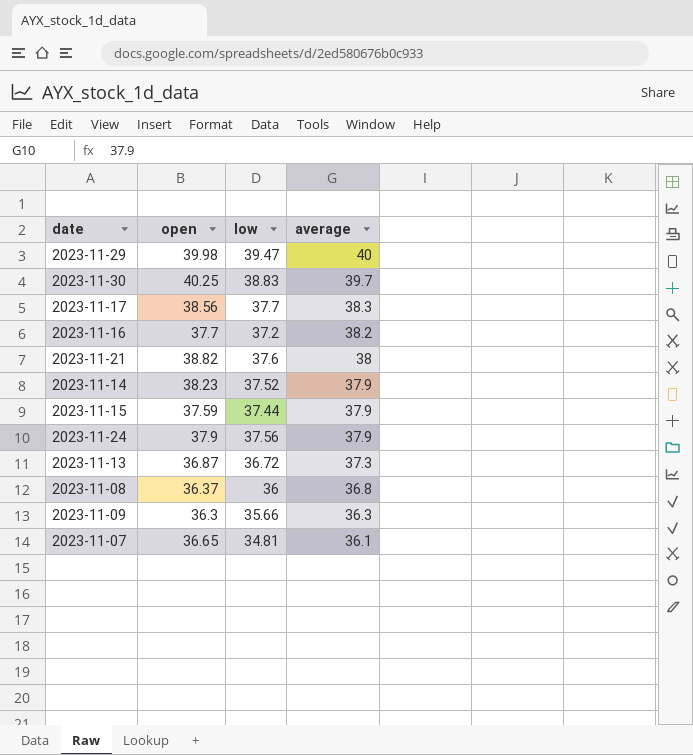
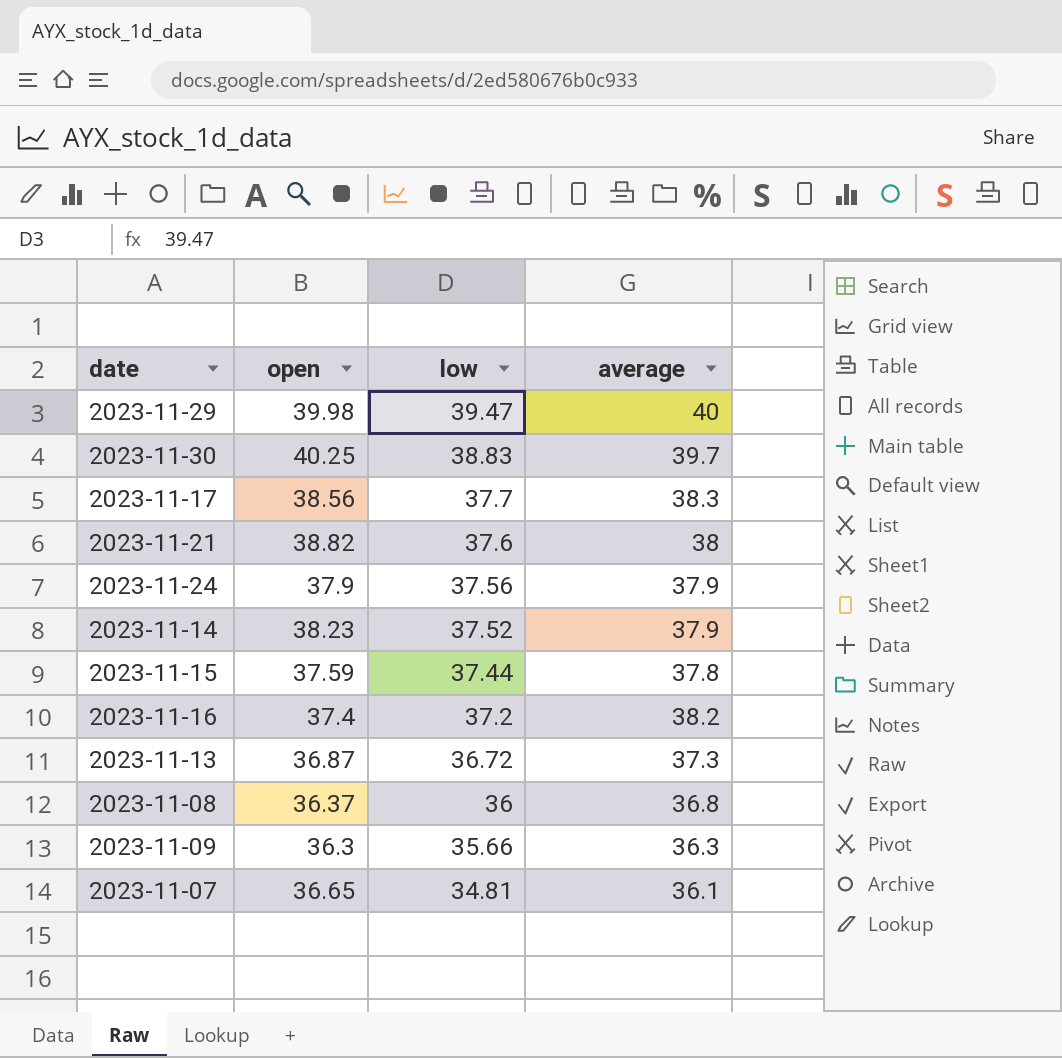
row order: average descending -> low descending
2023-11-15 | average: 37.9 -> 37.8
2023-11-16 | open: 37.7 -> 37.4

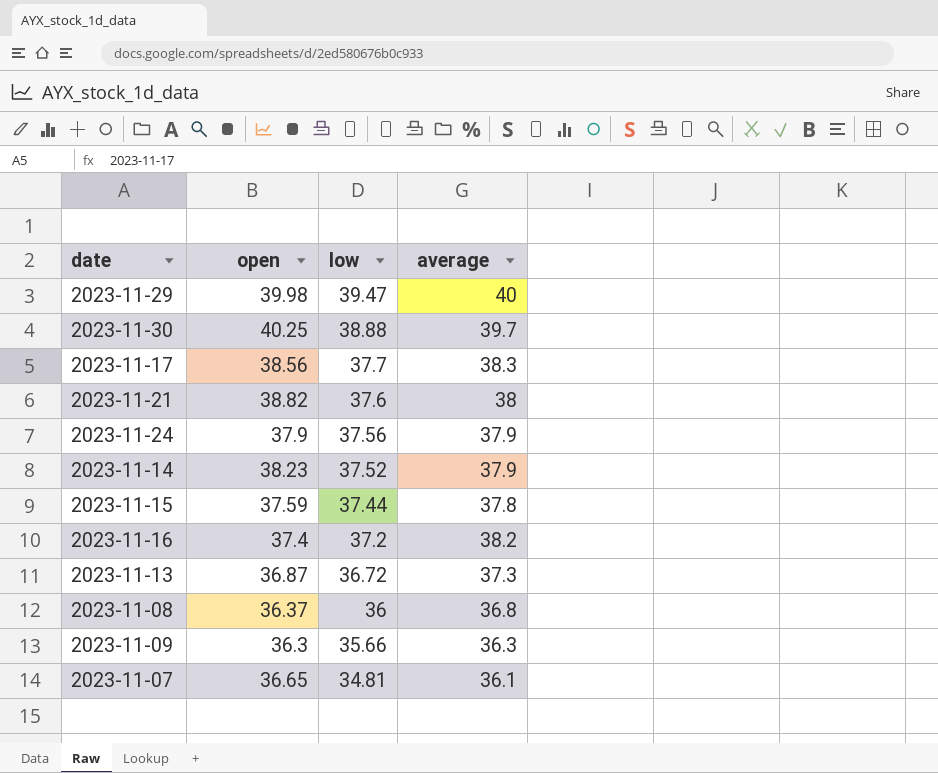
2023-11-30 | low: 38.83 -> 38.88

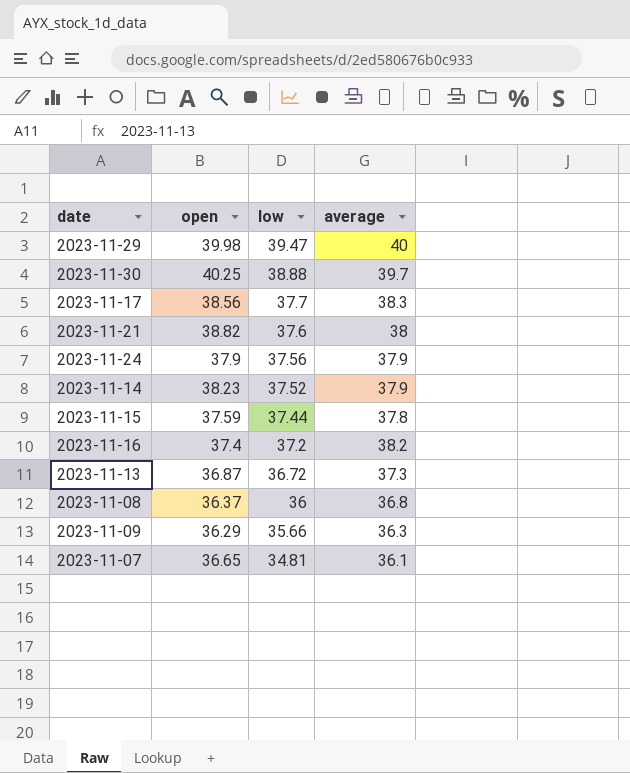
2023-11-09 | open: 36.3 -> 36.29

